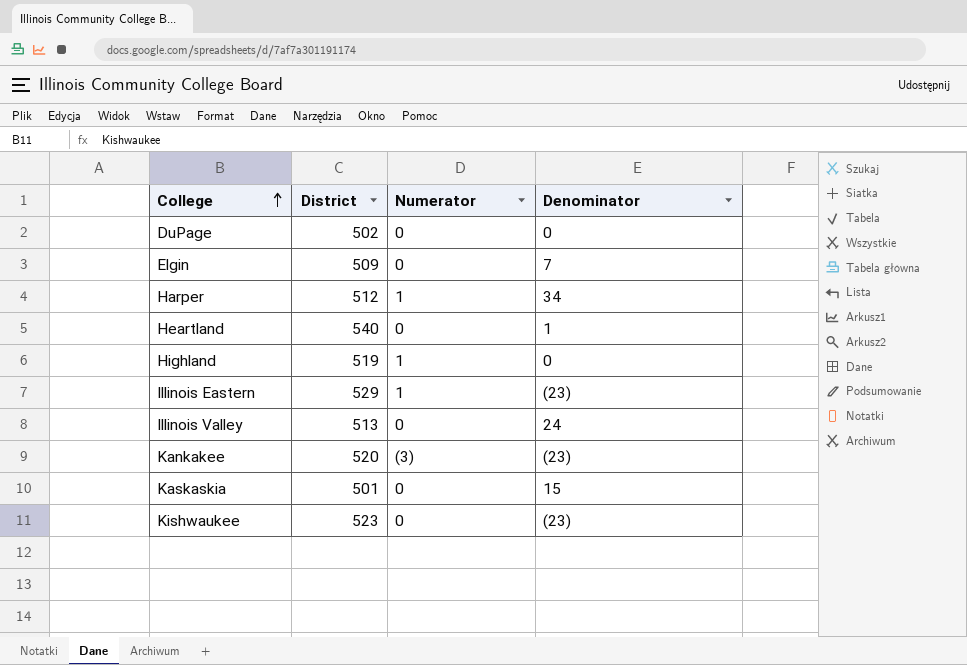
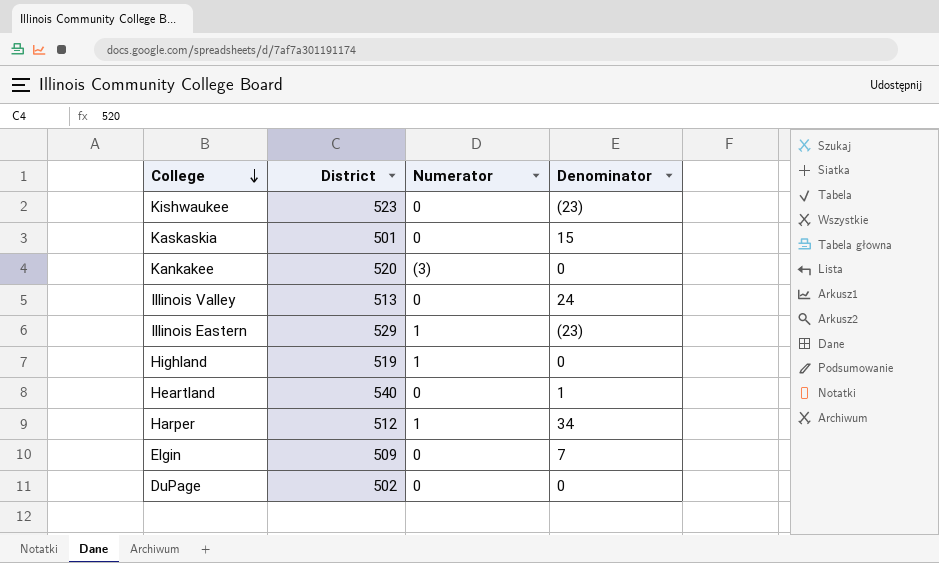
row order: College ascending -> College descending
Kankakee | Denominator: (23) -> 0

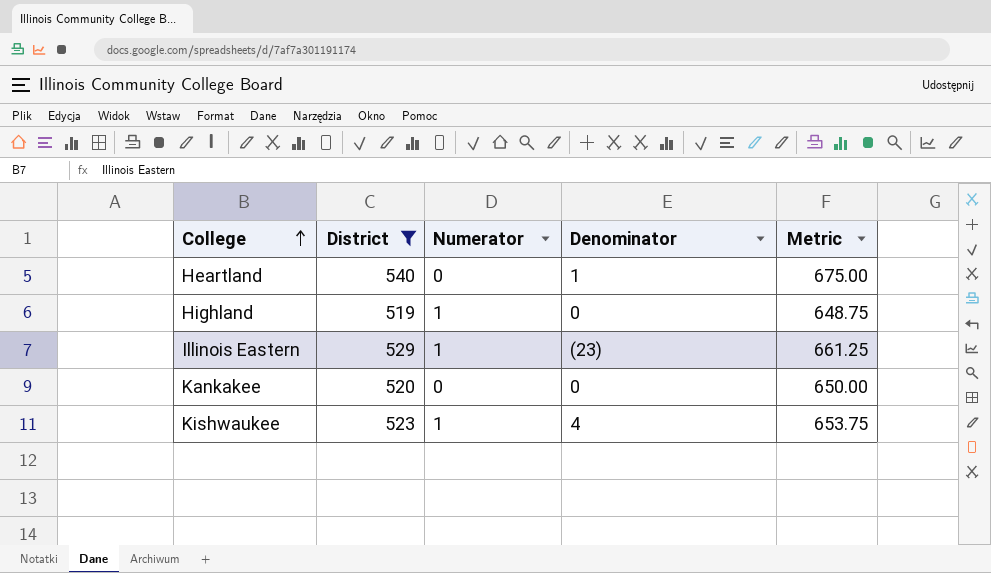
filter: none -> District >= 519
row order: College descending -> College ascending
column Metric | formula: none -> [District] * 1.25
Kankakee | Numerator: (3) -> 0
Kishwaukee | Numerator: 0 -> 1
Kishwaukee | Denominator: (23) -> 4

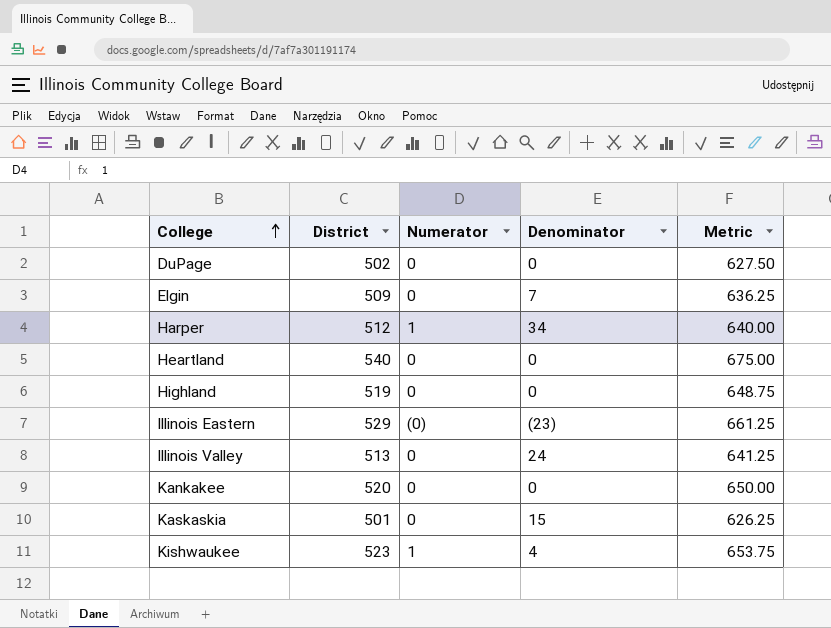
filter: District >= 519 -> none
Heartland | Denominator: 1 -> 0
Highland | Numerator: 1 -> 0
Illinois Eastern | Numerator: 1 -> (0)

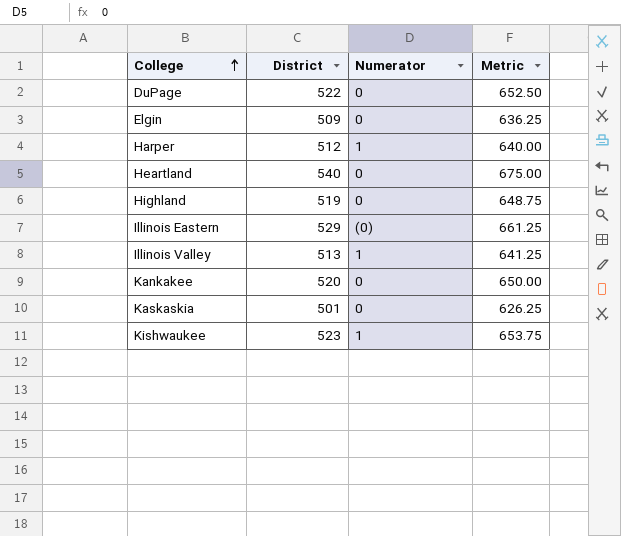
column Denominator | position: 4 -> none
DuPage | District: 502 -> 522
DuPage | Metric: 627.50 -> 652.50
Illinois Valley | Numerator: 0 -> 1

